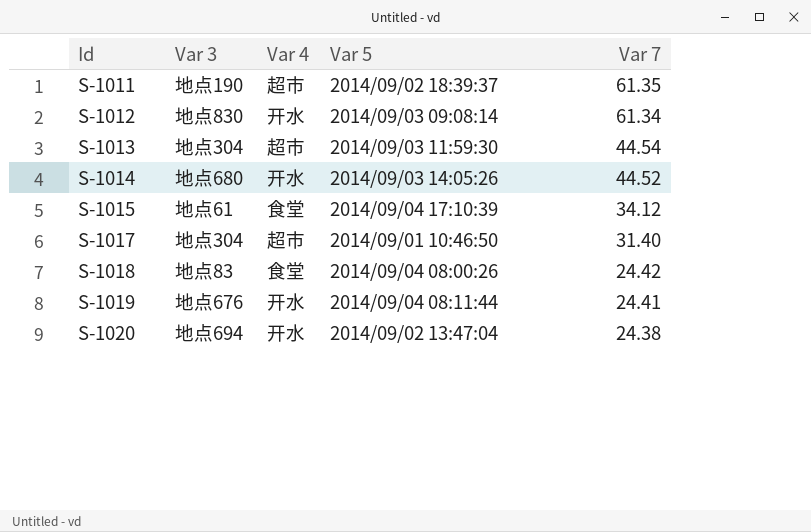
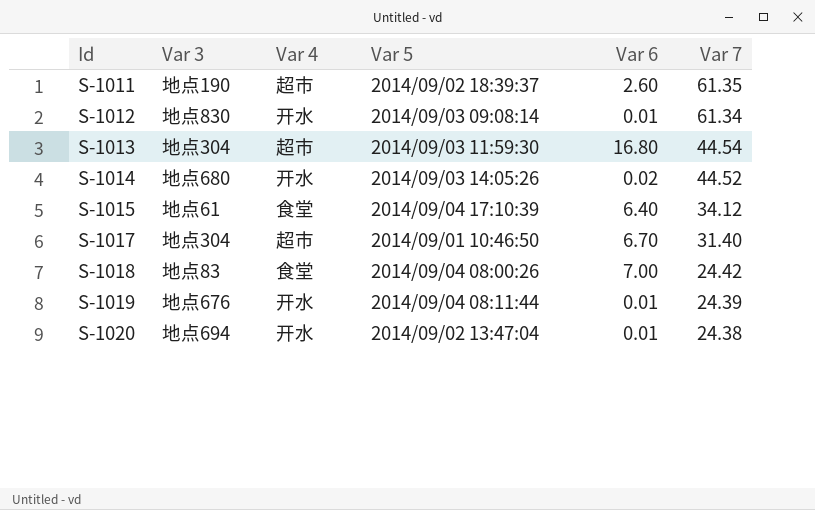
column Var 6 | position: none -> 5
S-1019 | Var 7: 24.41 -> 24.39

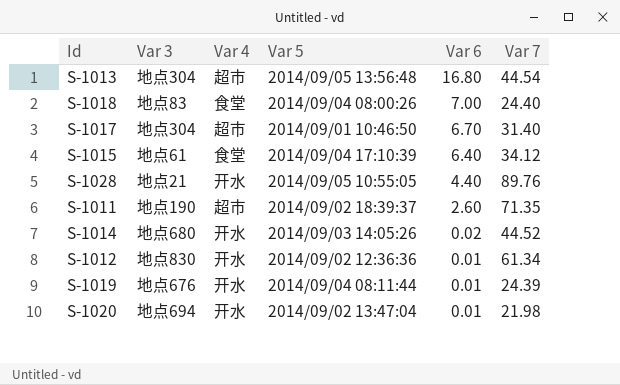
row order: Id ascending -> Var 6 descending
S-1013 | Var 5: 2014/09/03 11:59:30 -> 2014/09/05 13:56:48
S-1018 | Var 7: 24.42 -> 24.40
row S-1028: none -> 地点21 | 开水 | 2014/09/05 10:55:05 | 4.40 | 89.76
S-1011 | Var 7: 61.35 -> 71.35
S-1012 | Var 5: 2014/09/03 09:08:14 -> 2014/09/02 12:36:36
S-1020 | Var 7: 24.38 -> 21.98

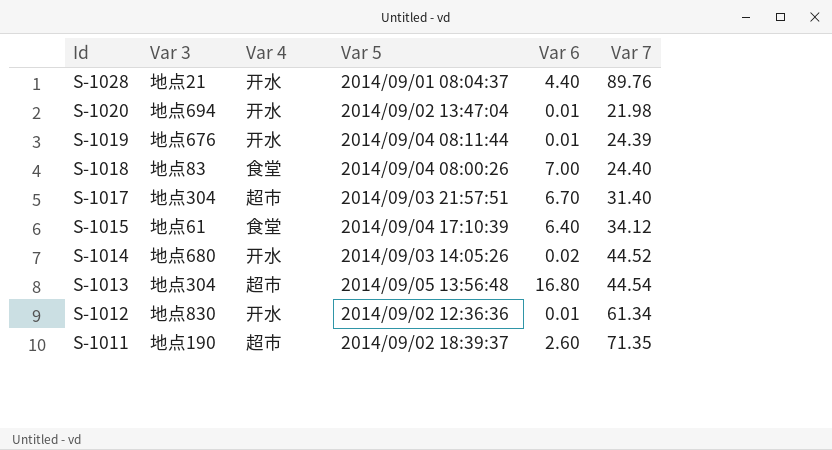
row order: Var 6 descending -> Id descending
S-1028 | Var 5: 2014/09/05 10:55:05 -> 2014/09/01 08:04:37
S-1017 | Var 5: 2014/09/01 10:46:50 -> 2014/09/03 21:57:51

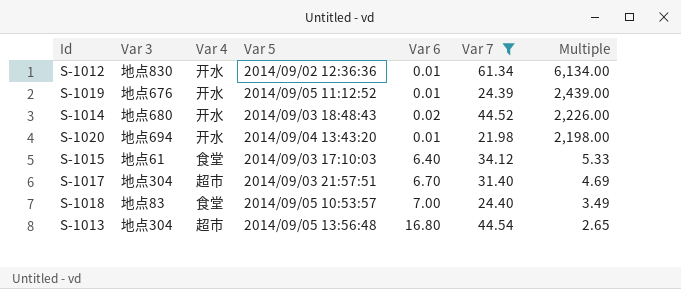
filter: none -> Var 7 <= 61.34
row order: Id descending -> Multiple descending
column Multiple | formula: none -> [Var 7] / [Var 6]
S-1019 | Var 5: 2014/09/04 08:11:44 -> 2014/09/05 11:12:52
S-1014 | Var 5: 2014/09/03 14:05:26 -> 2014/09/03 18:48:43
S-1020 | Var 5: 2014/09/02 13:47:04 -> 2014/09/04 13:43:20
S-1015 | Var 5: 2014/09/04 17:10:39 -> 2014/09/03 17:10:03
S-1018 | Var 5: 2014/09/04 08:00:26 -> 2014/09/05 10:53:57

